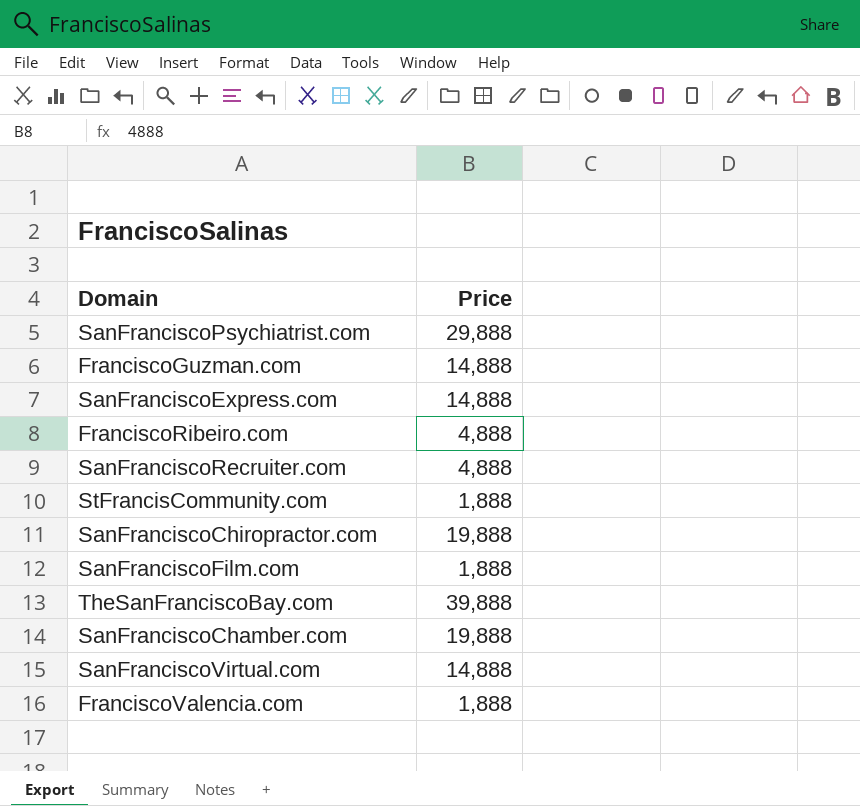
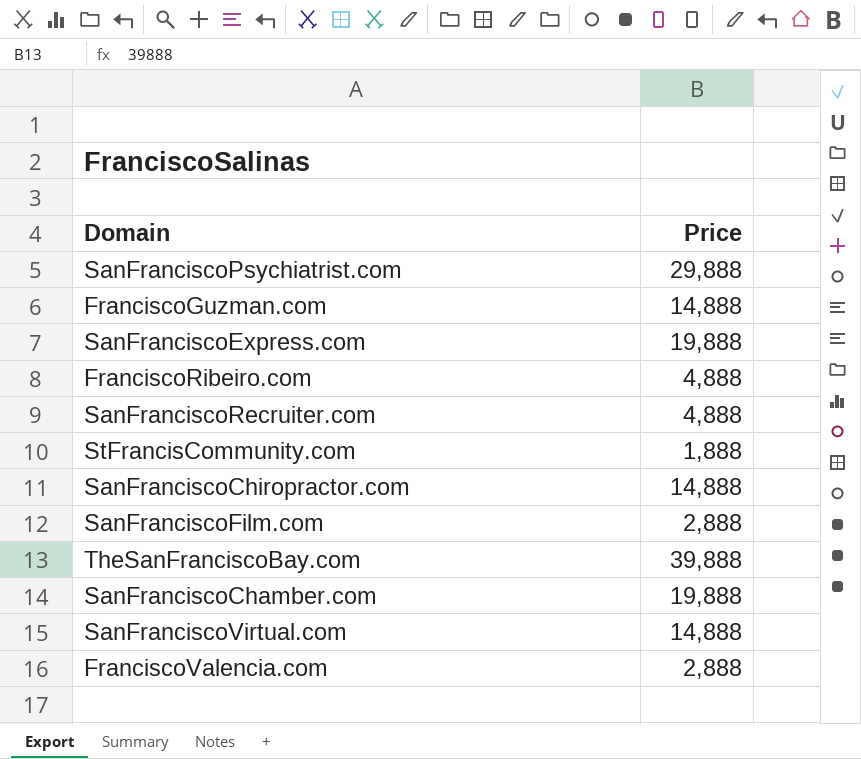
SanFranciscoExpress.com | Price: 14,888 -> 19,888
SanFranciscoChiropractor.com | Price: 19,888 -> 14,888
SanFranciscoFilm.com | Price: 1,888 -> 2,888
FranciscoValencia.com | Price: 1,888 -> 2,888

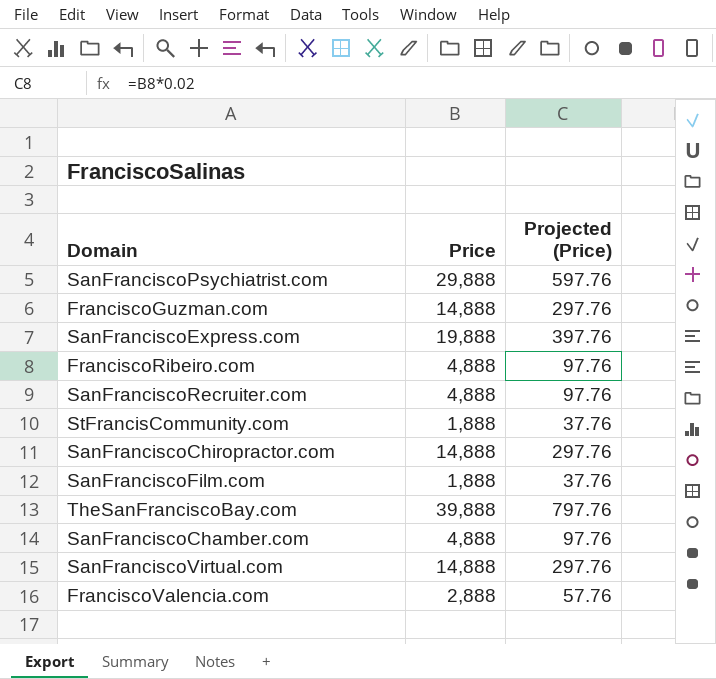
column Projected (Price) | formula: none -> [Price] * 0.02
SanFranciscoFilm.com | Price: 2,888 -> 1,888
SanFranciscoChamber.com | Price: 19,888 -> 4,888

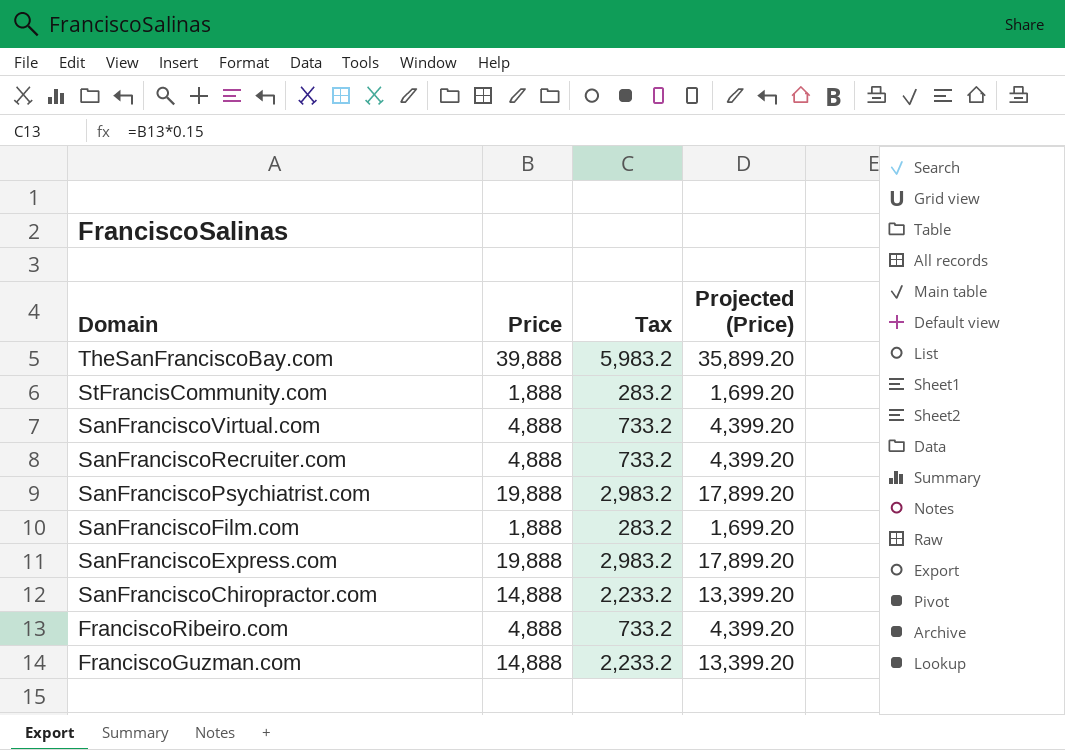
row order: none -> Domain descending
column Tax | formula: none -> [Price] * 0.15
column Projected (Price) | formula: [Price] * 0.02 -> [Price] * 0.9
row SanFranciscoChamber.com: 4,888 | 97.76 -> none
row FranciscoValencia.com: 2,888 | 57.76 -> none
SanFranciscoVirtual.com | Price: 14,888 -> 4,888
SanFranciscoPsychiatrist.com | Price: 29,888 -> 19,888

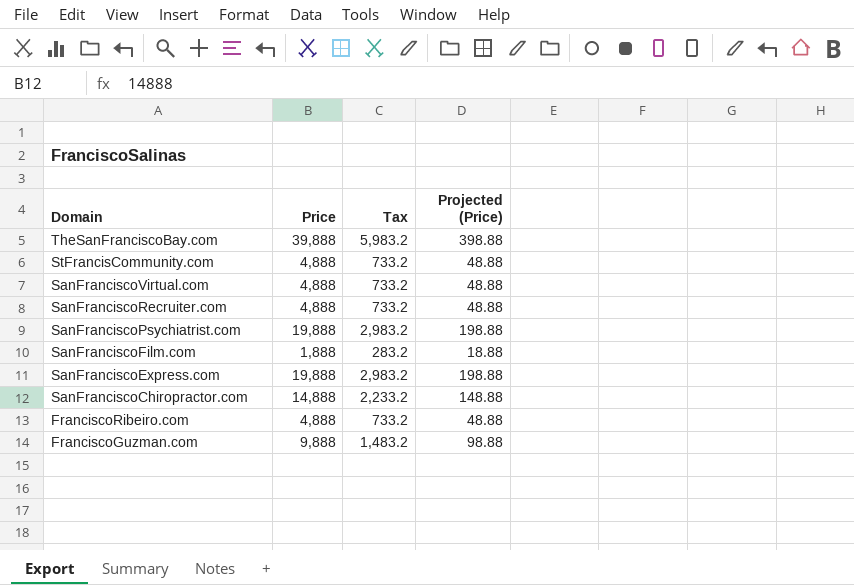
column Projected (Price) | formula: [Price] * 0.9 -> [Price] * 0.01
StFrancisCommunity.com | Price: 1,888 -> 4,888
StFrancisCommunity.com | Tax: 283.2 -> 733.2
FranciscoGuzman.com | Price: 14,888 -> 9,888
FranciscoGuzman.com | Tax: 2,233.2 -> 1,483.2

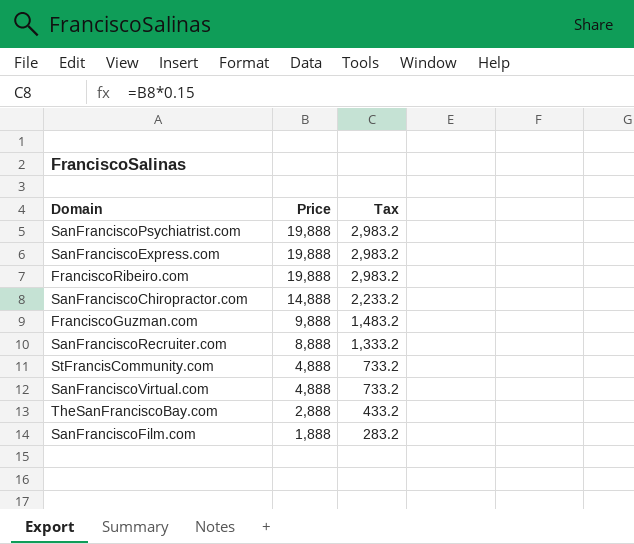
row order: Domain descending -> Price descending
column Projected (Price) | formula: [Price] * 0.01 -> none
FranciscoRibeiro.com | Price: 4,888 -> 19,888
FranciscoRibeiro.com | Tax: 733.2 -> 2,983.2
SanFranciscoRecruiter.com | Price: 4,888 -> 8,888
SanFranciscoRecruiter.com | Tax: 733.2 -> 1,333.2
TheSanFranciscoBay.com | Price: 39,888 -> 2,888
TheSanFranciscoBay.com | Tax: 5,983.2 -> 433.2

